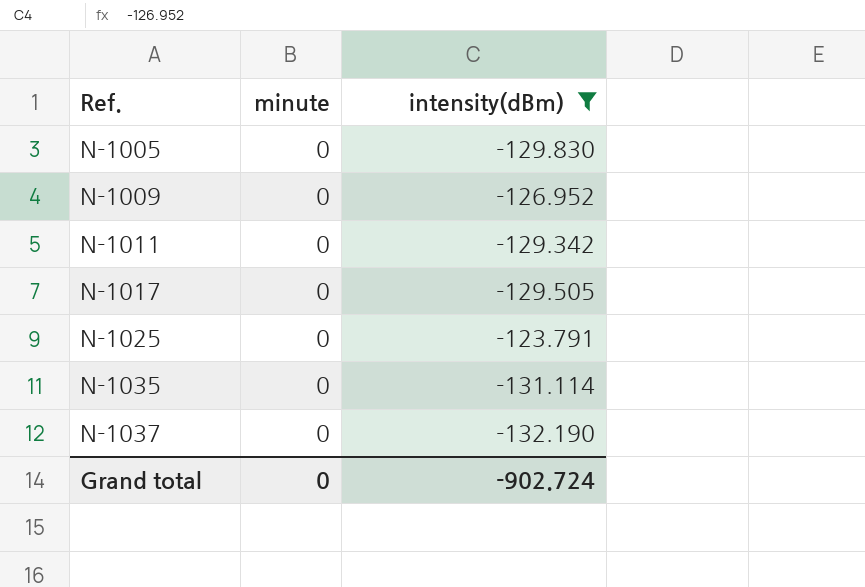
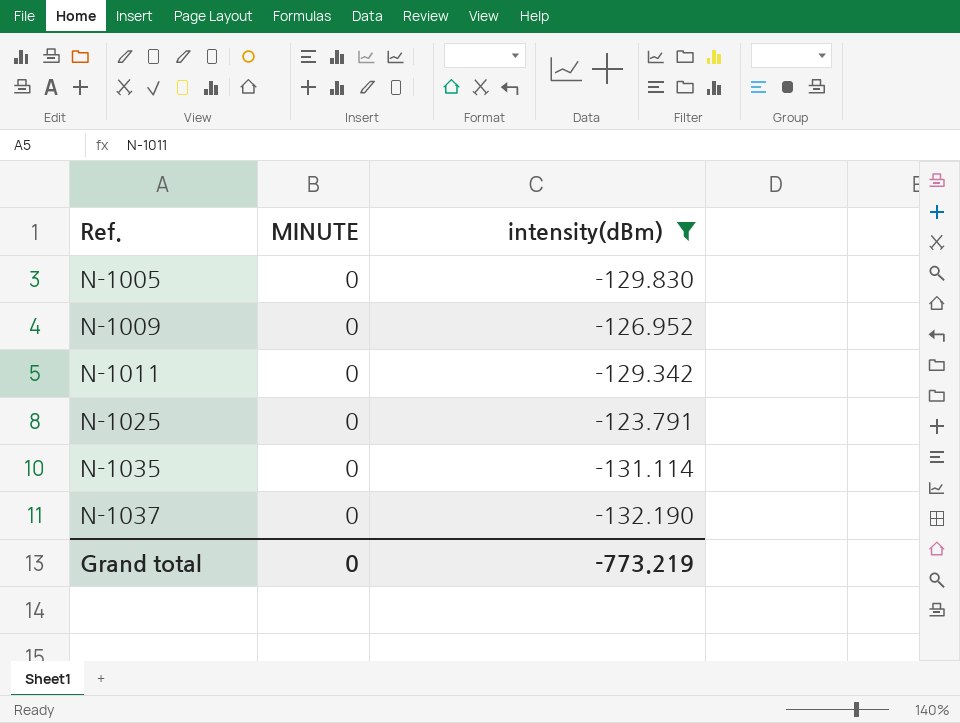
column name: minute -> MINUTE
row N-1017: 0 | -129.505 -> none
Grand total | intensity(dBm): -902.724 -> -773.219

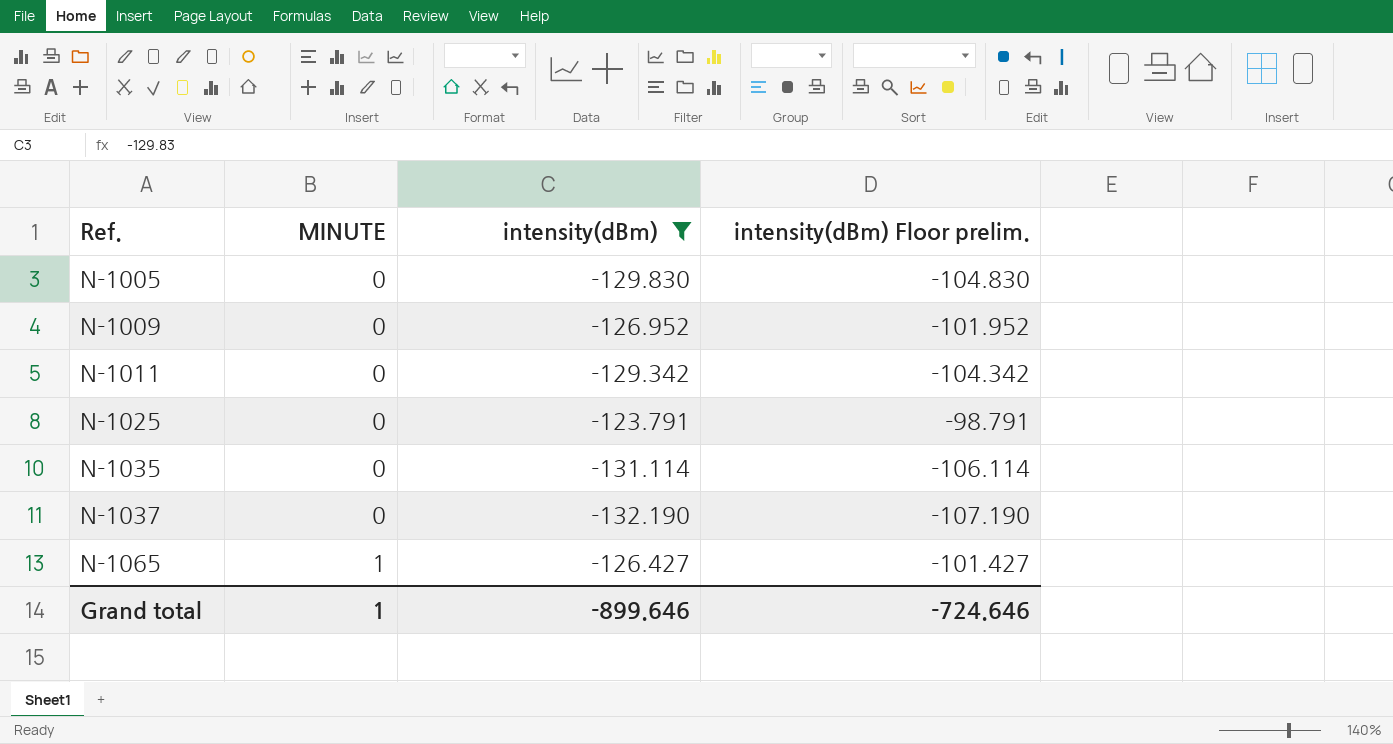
column intensity(dBm) Floor prelim. | formula: none -> [intensity(dBm)] + 25
row N-1065: none -> 1 | -126.427 | -101.427
Grand total | MINUTE: 0 -> 1
Grand total | intensity(dBm): -773.219 -> -899.646

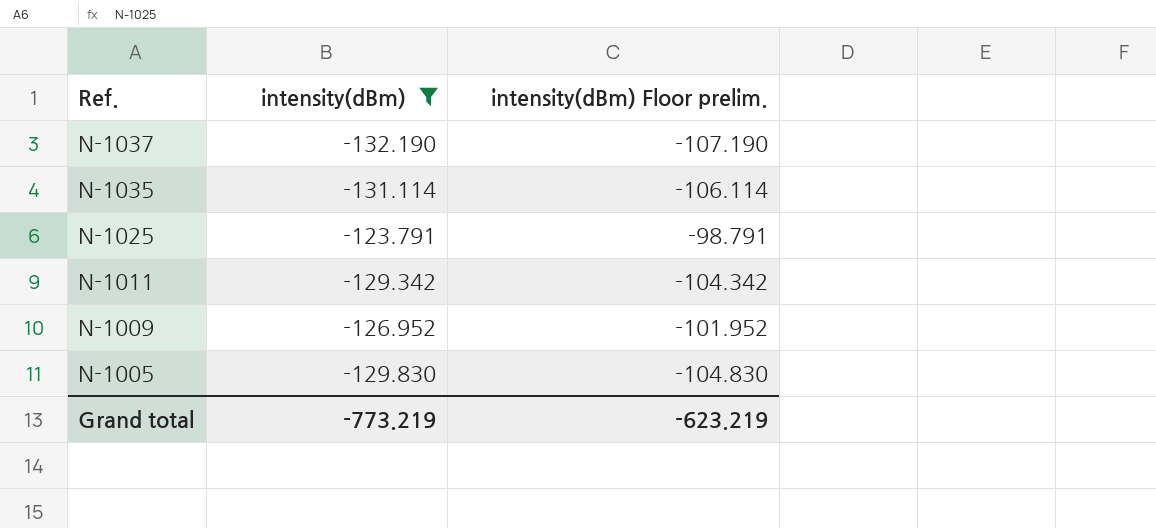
row order: Ref. ascending -> Ref. descending
column MINUTE | position: 2 -> none
row N-1065: 1 | -126.427 | -101.427 -> none
Grand total | intensity(dBm): -899.646 -> -773.219
Grand total | intensity(dBm) Floor prelim.: -724.646 -> -623.219

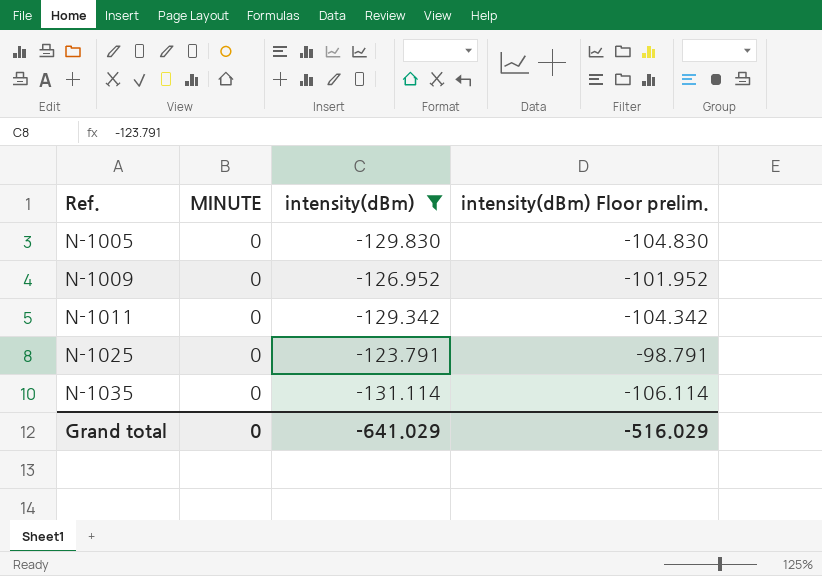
row order: Ref. descending -> Ref. ascending
column MINUTE | position: none -> 2
row N-1037: -132.190 | -107.190 -> none
Grand total | intensity(dBm): -773.219 -> -641.029
Grand total | intensity(dBm) Floor prelim.: -623.219 -> -516.029

